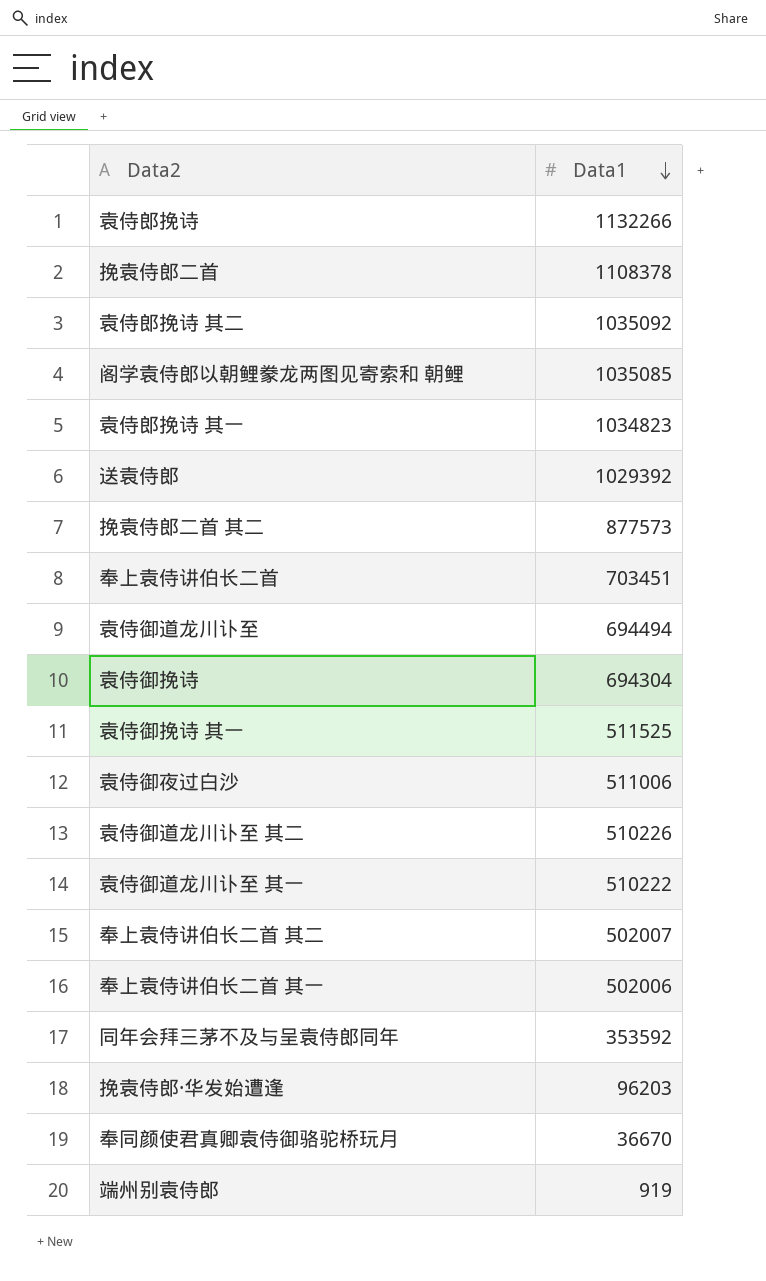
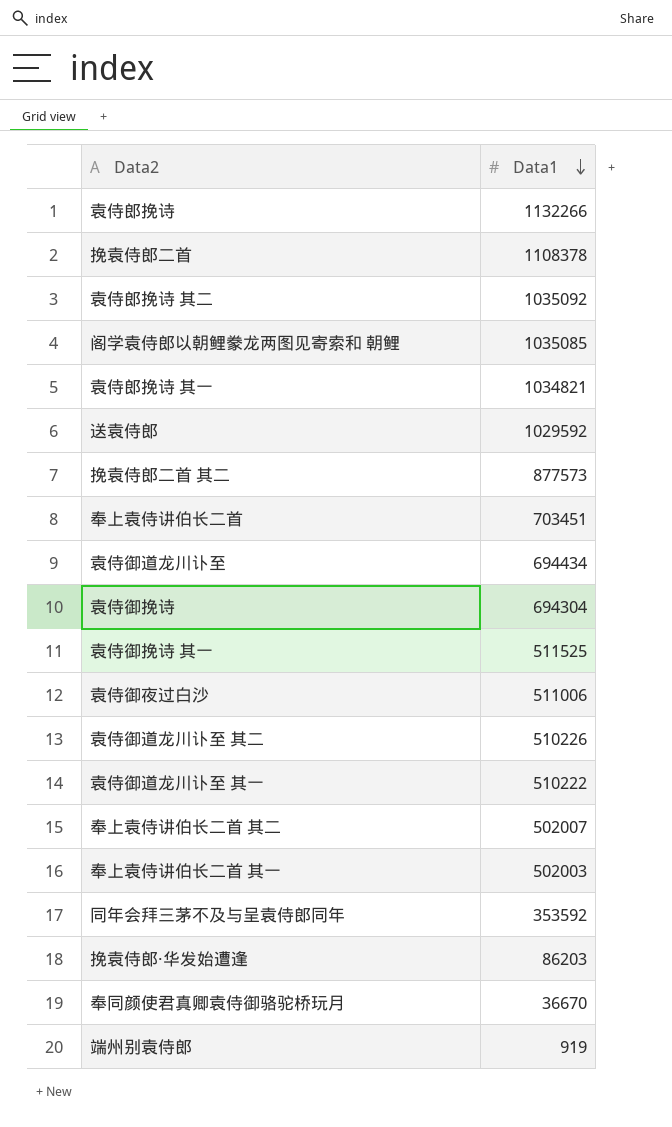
袁侍郎挽诗 其一 | Data1: 1034823 -> 1034821
送袁侍郎 | Data1: 1029392 -> 1029592
袁侍御道龙川讣至 | Data1: 694494 -> 694434
奉上袁侍讲伯长二首 其一 | Data1: 502006 -> 502003
挽袁侍郎·华发始遭逢 | Data1: 96203 -> 86203

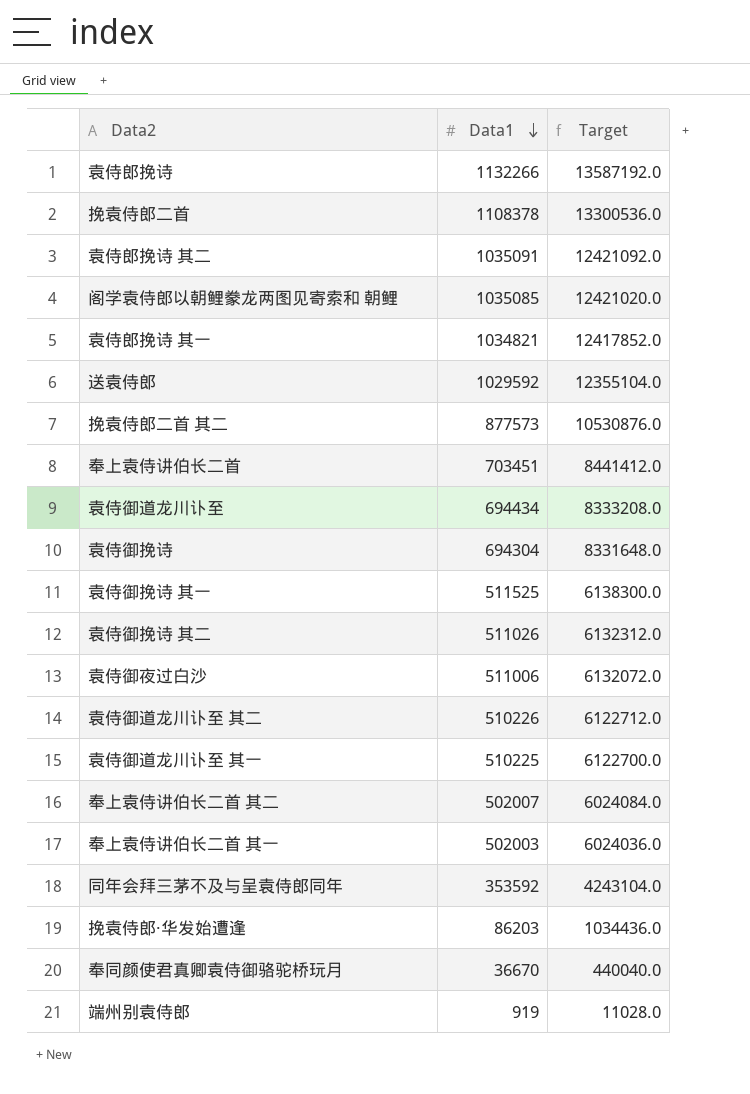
column Target | formula: none -> [Data1] * 12
袁侍郎挽诗 其二 | Data1: 1035092 -> 1035091
row 袁侍御挽诗 其二: none -> 511026 | 6132312.0
袁侍御道龙川讣至 其一 | Data1: 510222 -> 510225

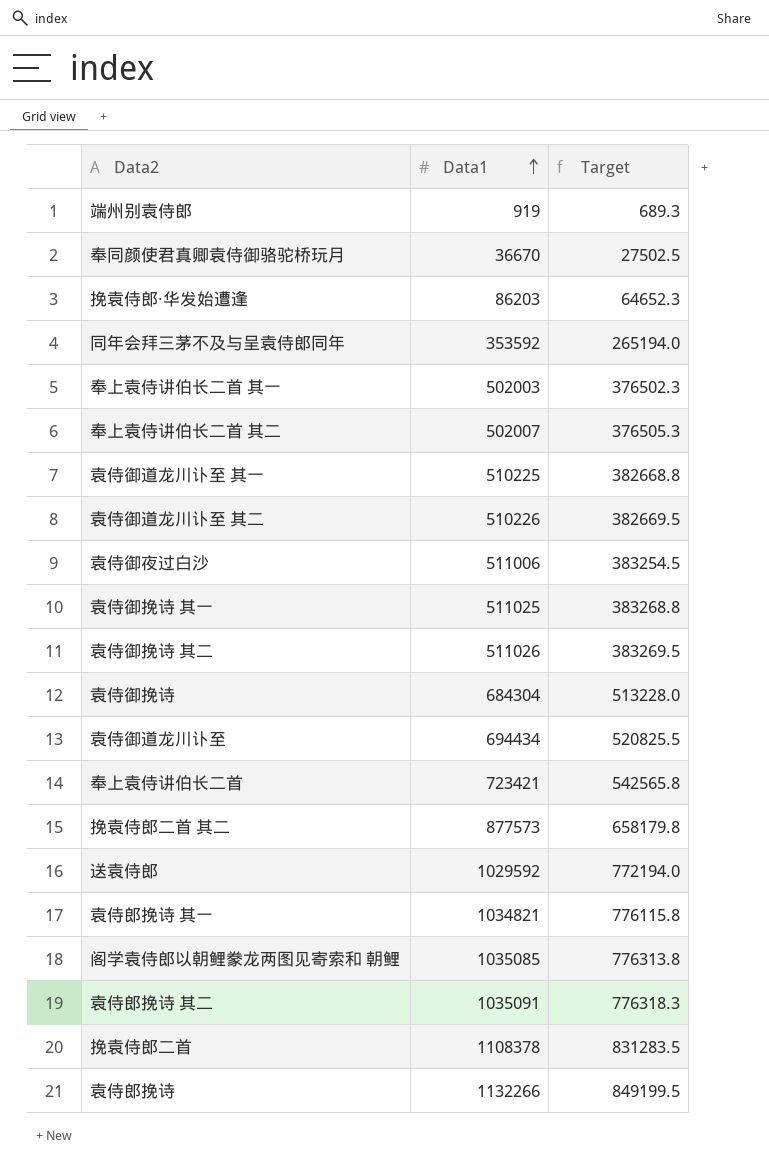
row order: Data1 descending -> Data1 ascending
column Target | formula: [Data1] * 12 -> [Data1] * 0.75
袁侍御挽诗 其一 | Data1: 511525 -> 511025
袁侍御挽诗 | Data1: 694304 -> 684304
奉上袁侍讲伯长二首 | Data1: 703451 -> 723421

